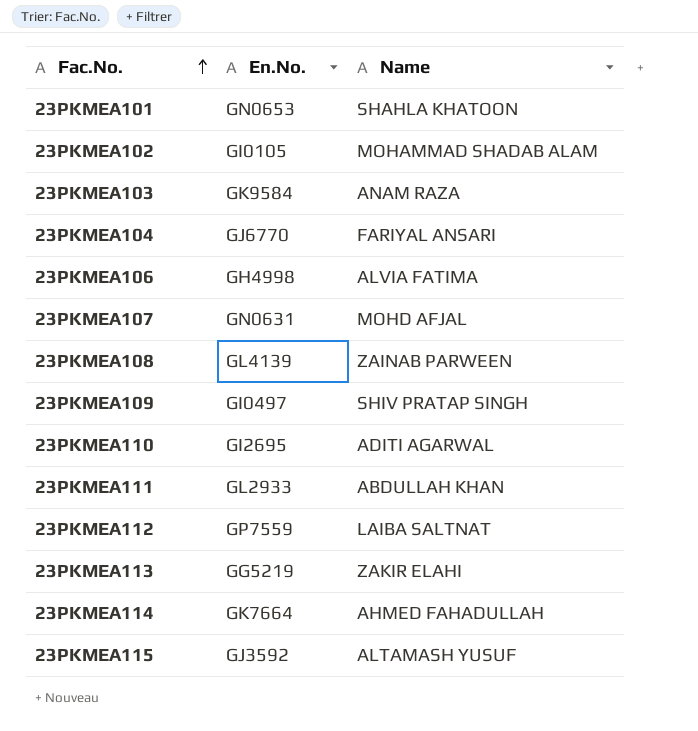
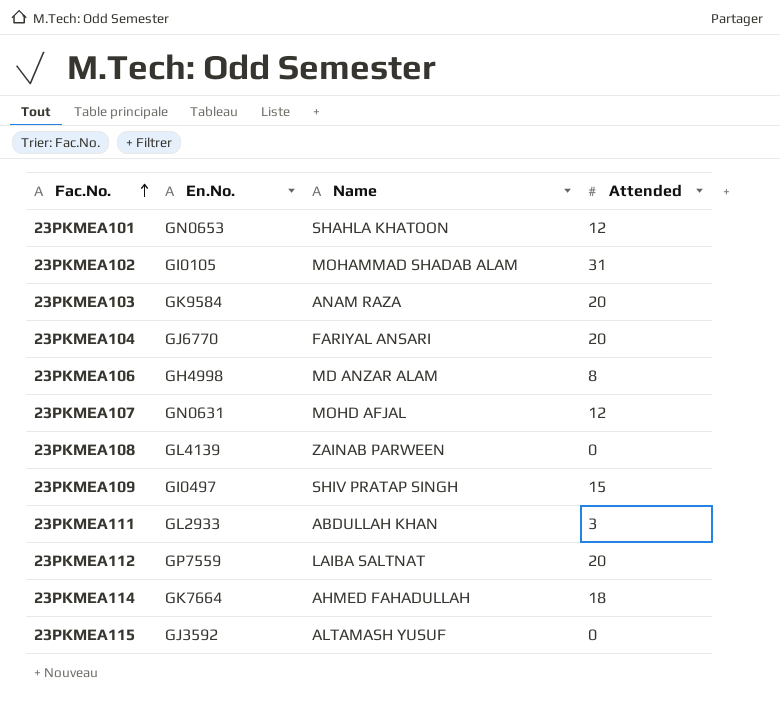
column Attended | position: none -> 4
row 23PKMEA110: GI2695 | ADITI AGARWAL -> none
row 23PKMEA113: GG5219 | ZAKIR ELAHI -> none
23PKMEA106 | Name: ALVIA FATIMA -> MD ANZAR ALAM

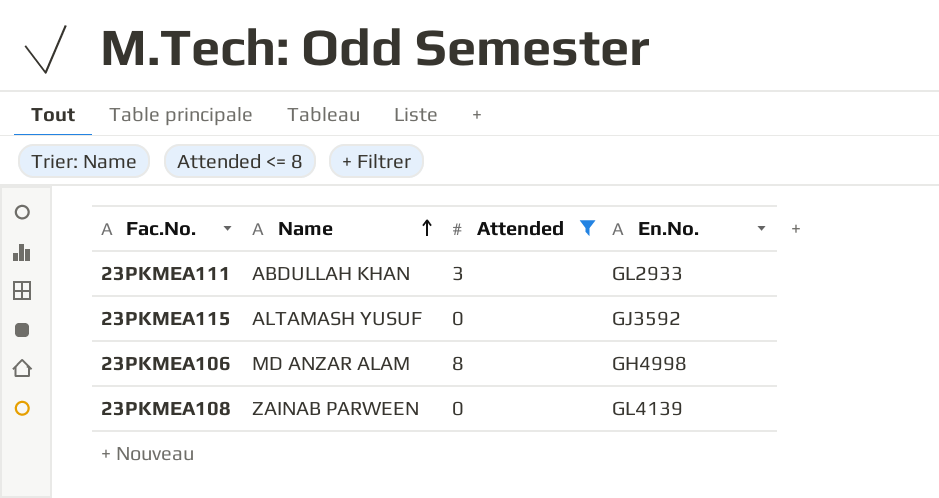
filter: none -> Attended <= 8
row order: Fac.No. ascending -> Name ascending
column En.No. | position: 2 -> 4

